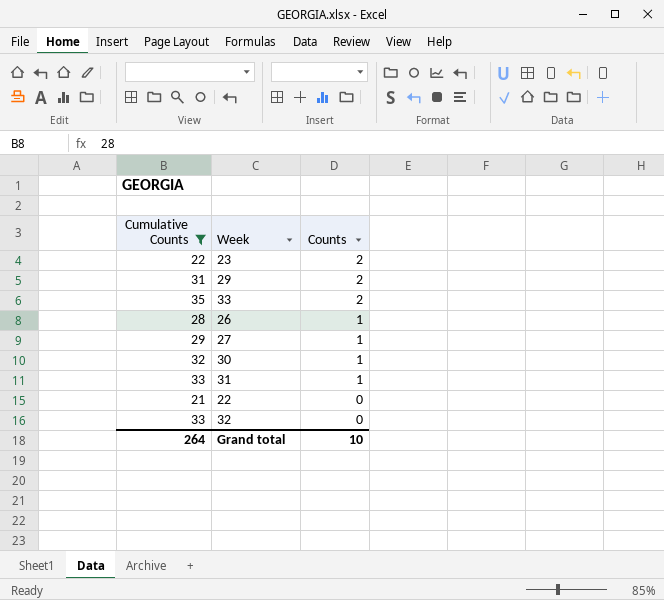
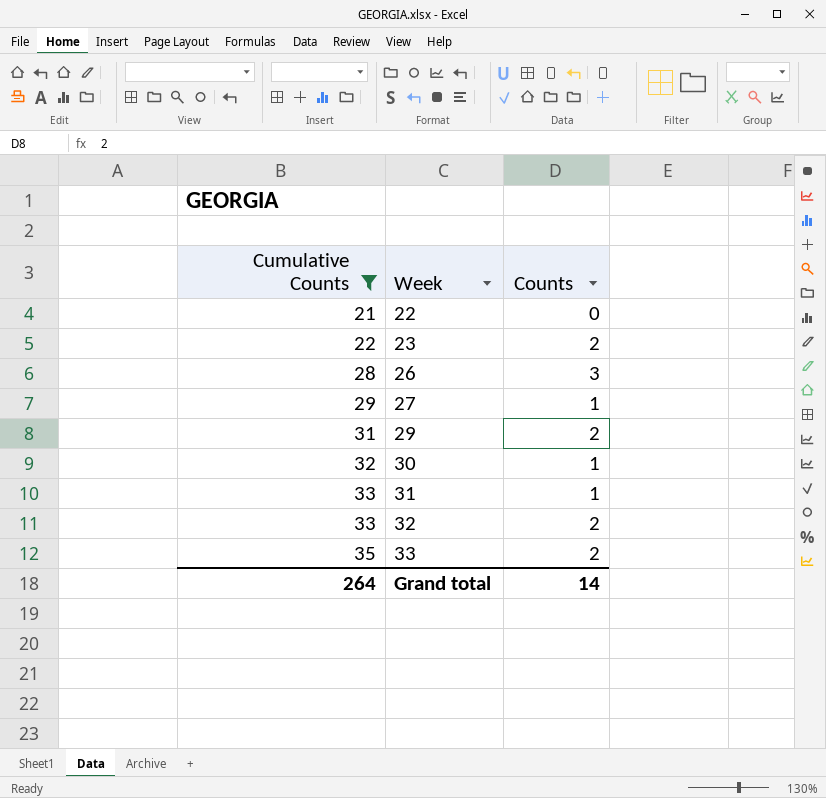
row order: Counts descending -> Cumulative Counts ascending
26 | Counts: 1 -> 3
32 | Counts: 0 -> 2
Grand total | Counts: 10 -> 14

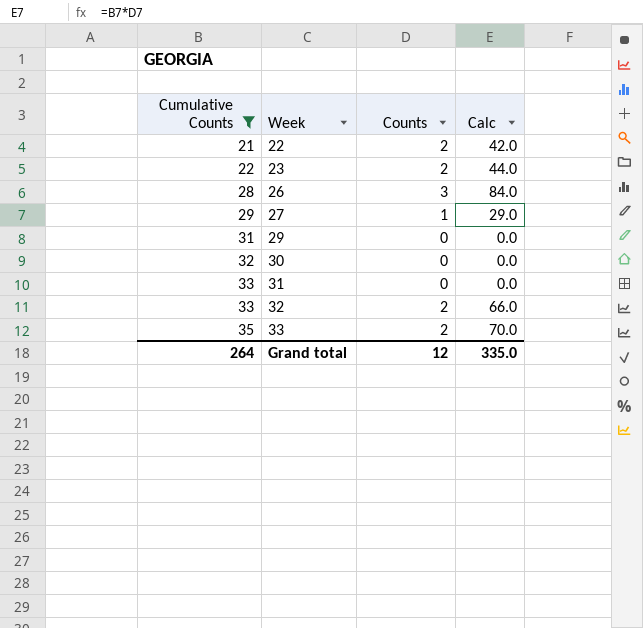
column Calc | formula: none -> [Cumulative Counts] * [Counts]
22 | Counts: 0 -> 2
29 | Counts: 2 -> 0
30 | Counts: 1 -> 0
31 | Counts: 1 -> 0
Grand total | Counts: 14 -> 12

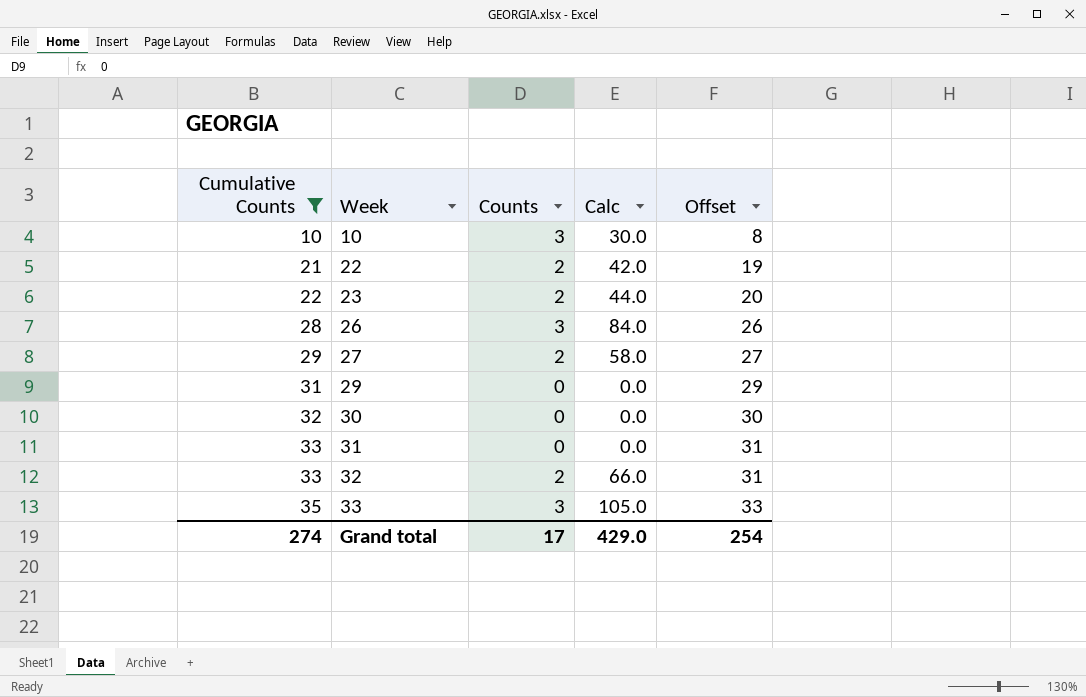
column Offset | formula: none -> [Cumulative Counts] - 2
row 10: none -> 10 | 3 | 30.0 | 8
27 | Counts: 1 -> 2
27 | Calc: 29.0 -> 58.0
33 | Counts: 2 -> 3
33 | Calc: 70.0 -> 105.0
Grand total | Cumulative Counts: 264 -> 274
Grand total | Counts: 12 -> 17
Grand total | Calc: 335.0 -> 429.0

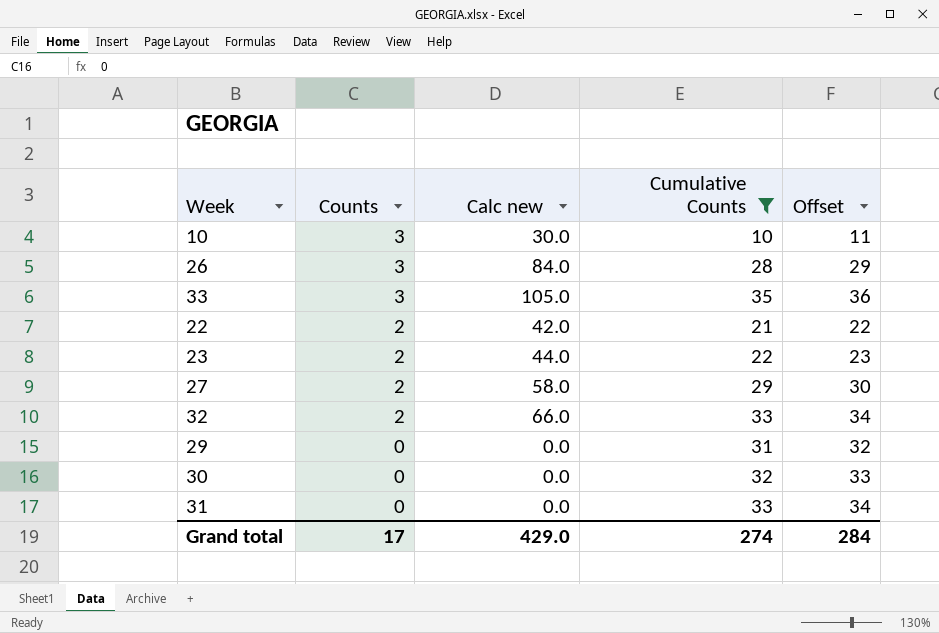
row order: Cumulative Counts ascending -> Counts descending
column name: Calc -> Calc new
column Cumulative Counts | position: 1 -> 4
column Offset | formula: [Cumulative Counts] - 2 -> [Cumulative Counts] + 1
Grand total | Offset: 254 -> 284

